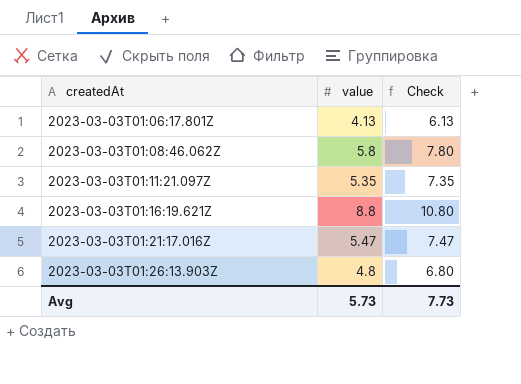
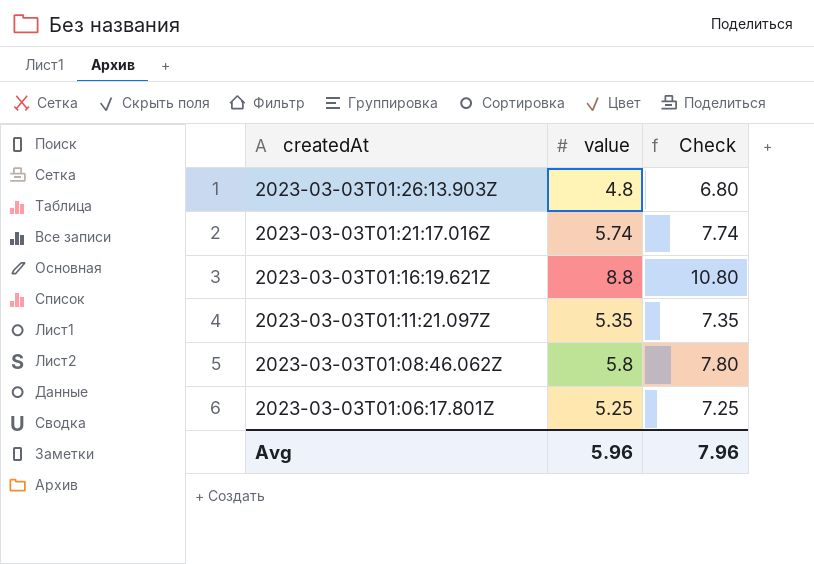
row order: createdAt ascending -> createdAt descending
2023-03-03T01:21:17.016Z | value: 5.47 -> 5.74
2023-03-03T01:21:17.016Z | Check: 7.47 -> 7.74
2023-03-03T01:06:17.801Z | value: 4.13 -> 5.25
2023-03-03T01:06:17.801Z | Check: 6.13 -> 7.25
Avg | value: 5.73 -> 5.96
Avg | Check: 7.73 -> 7.96

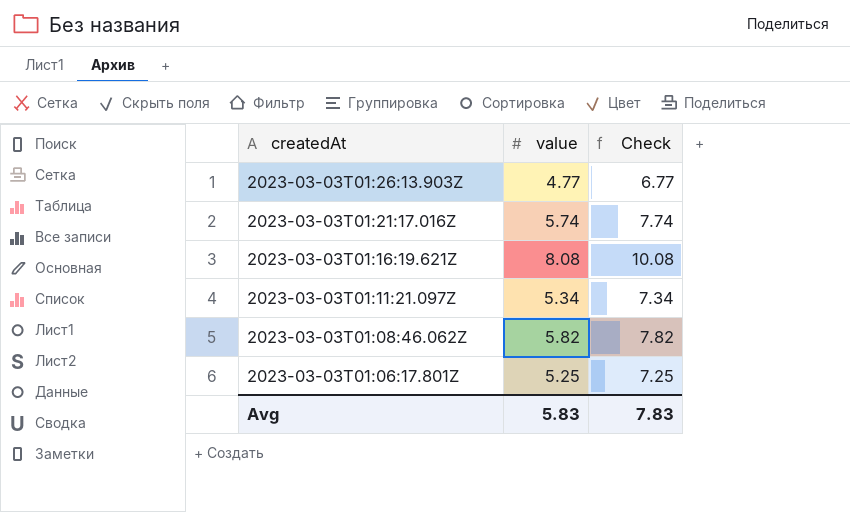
2023-03-03T01:26:13.903Z | value: 4.8 -> 4.77
2023-03-03T01:26:13.903Z | Check: 6.80 -> 6.77
2023-03-03T01:16:19.621Z | value: 8.8 -> 8.08
2023-03-03T01:16:19.621Z | Check: 10.80 -> 10.08
2023-03-03T01:11:21.097Z | value: 5.35 -> 5.34
2023-03-03T01:11:21.097Z | Check: 7.35 -> 7.34
2023-03-03T01:08:46.062Z | value: 5.8 -> 5.82
2023-03-03T01:08:46.062Z | Check: 7.80 -> 7.82
Avg | value: 5.96 -> 5.83
Avg | Check: 7.96 -> 7.83

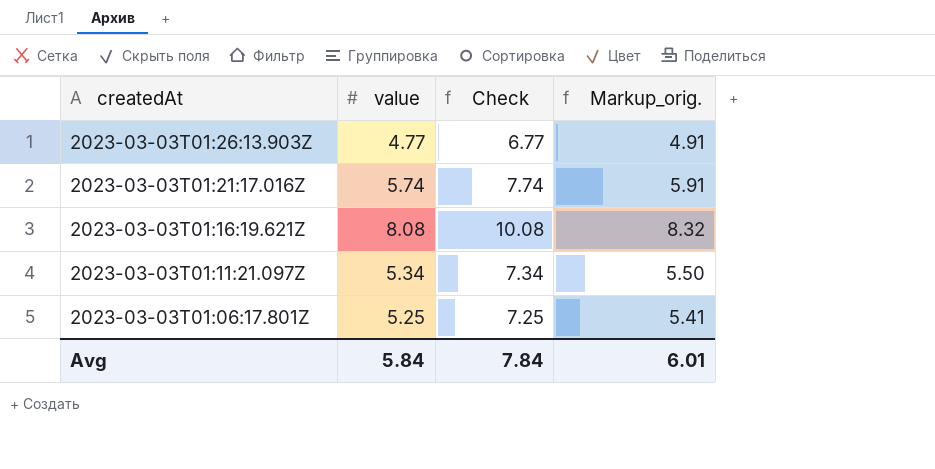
column Markup_orig. | formula: none -> [value] * 1.03
row 2023-03-03T01:08:46.062Z: 5.82 | 7.82 -> none
Avg | value: 5.83 -> 5.84
Avg | Check: 7.83 -> 7.84

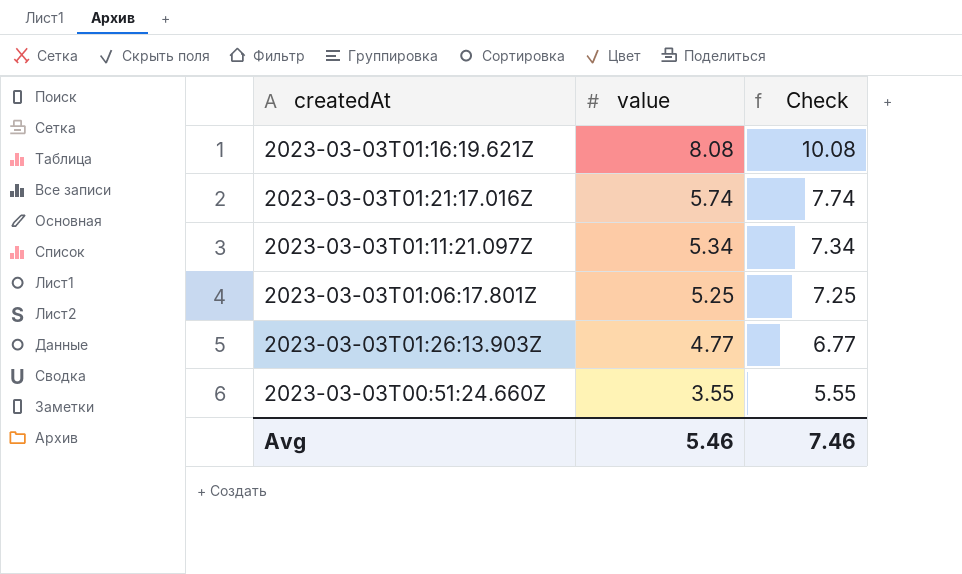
row order: createdAt descending -> value descending
column Markup_orig. | formula: [value] * 1.03 -> none
row 2023-03-03T00:51:24.660Z: none -> 3.55 | 5.55
Avg | value: 5.84 -> 5.46
Avg | Check: 7.84 -> 7.46

